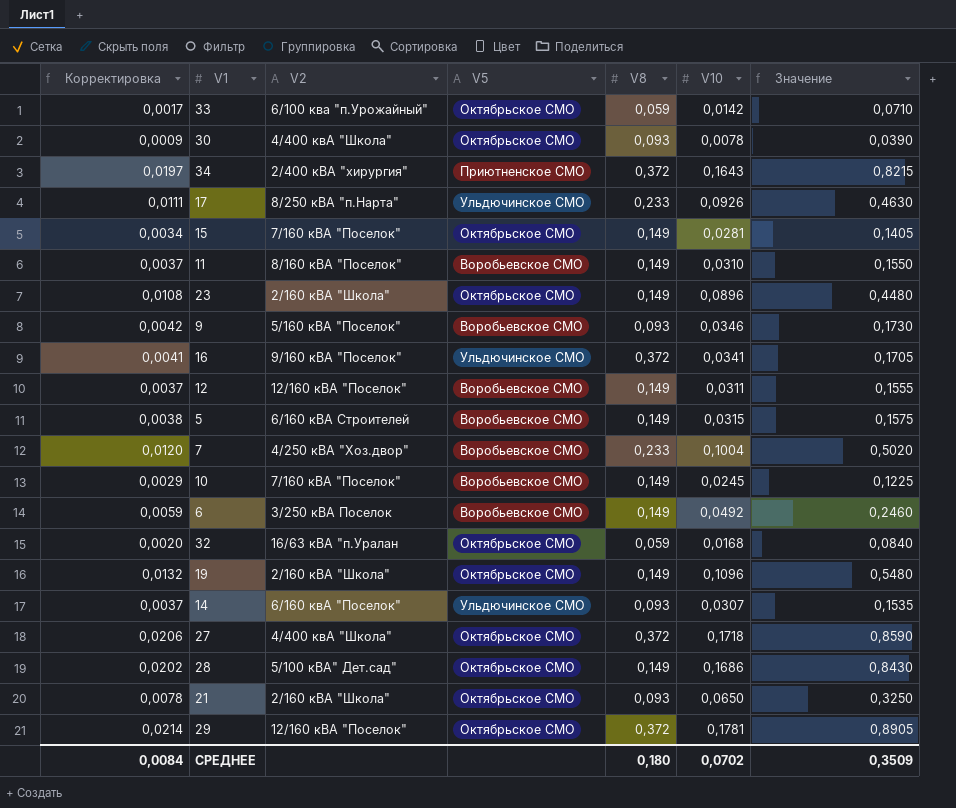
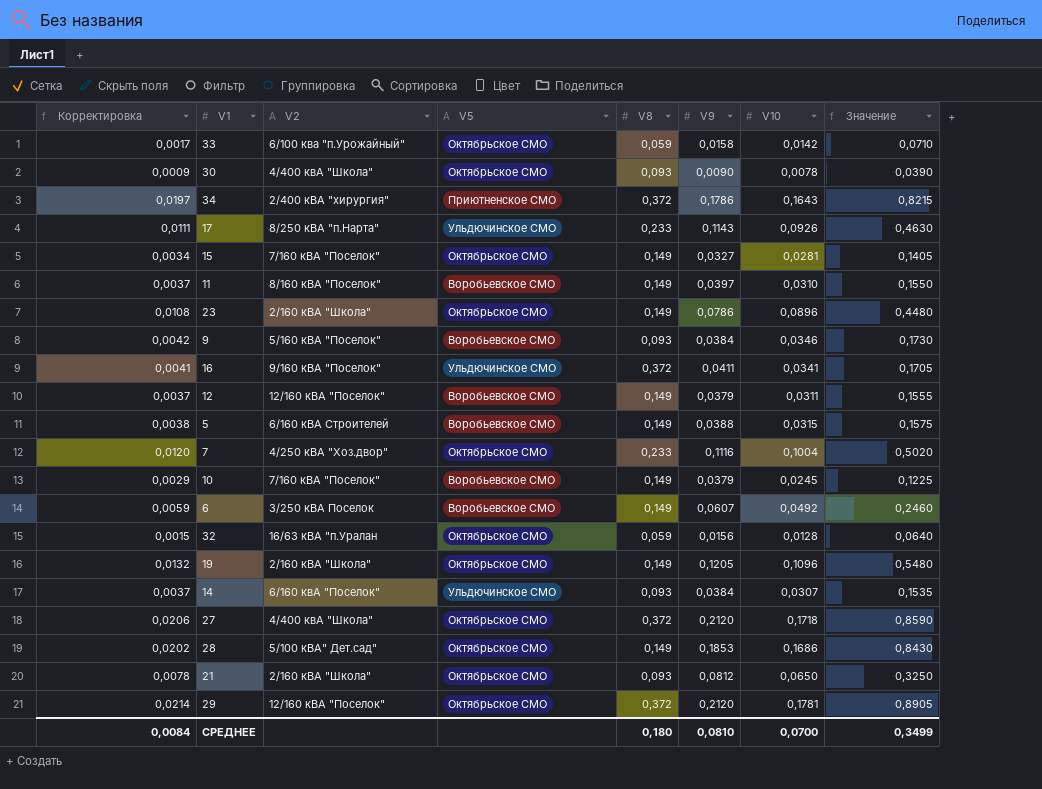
column V9 | position: none -> 6
7 | V5: Воробьевское СМО -> Октябрьское СМО
32 | Корректировка: 0,0020 -> 0,0015
32 | V10: 0,0168 -> 0,0128
32 | Значение: 0,0840 -> 0,0640
СРЕДНЕЕ | V10: 0,0702 -> 0,0700
СРЕДНЕЕ | Значение: 0,3509 -> 0,3499

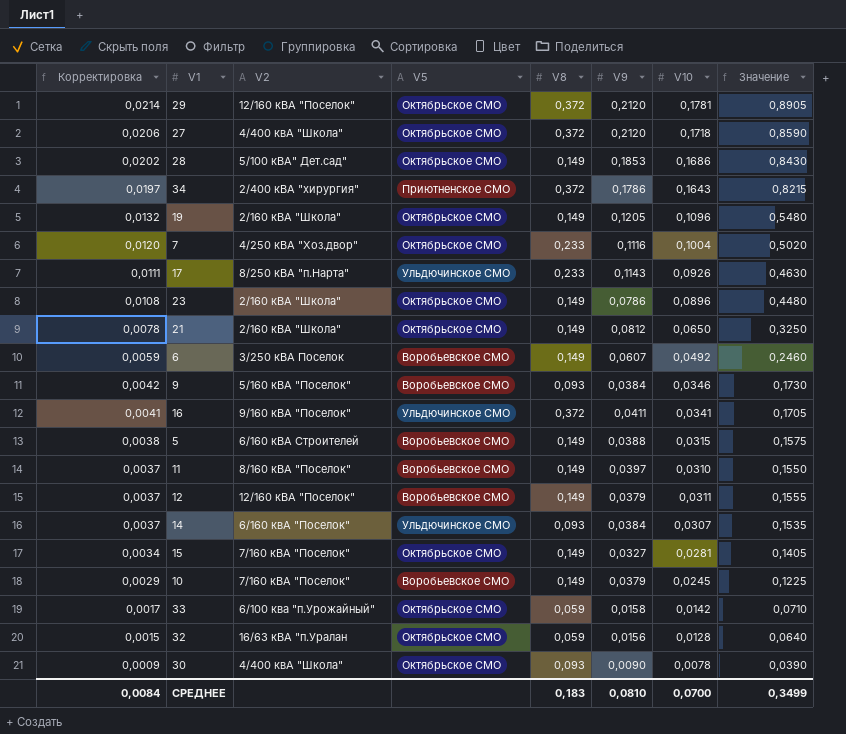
row order: none -> Корректировка descending
21 | V8: 0,093 -> 0,149
СРЕДНЕЕ | V8: 0,180 -> 0,183

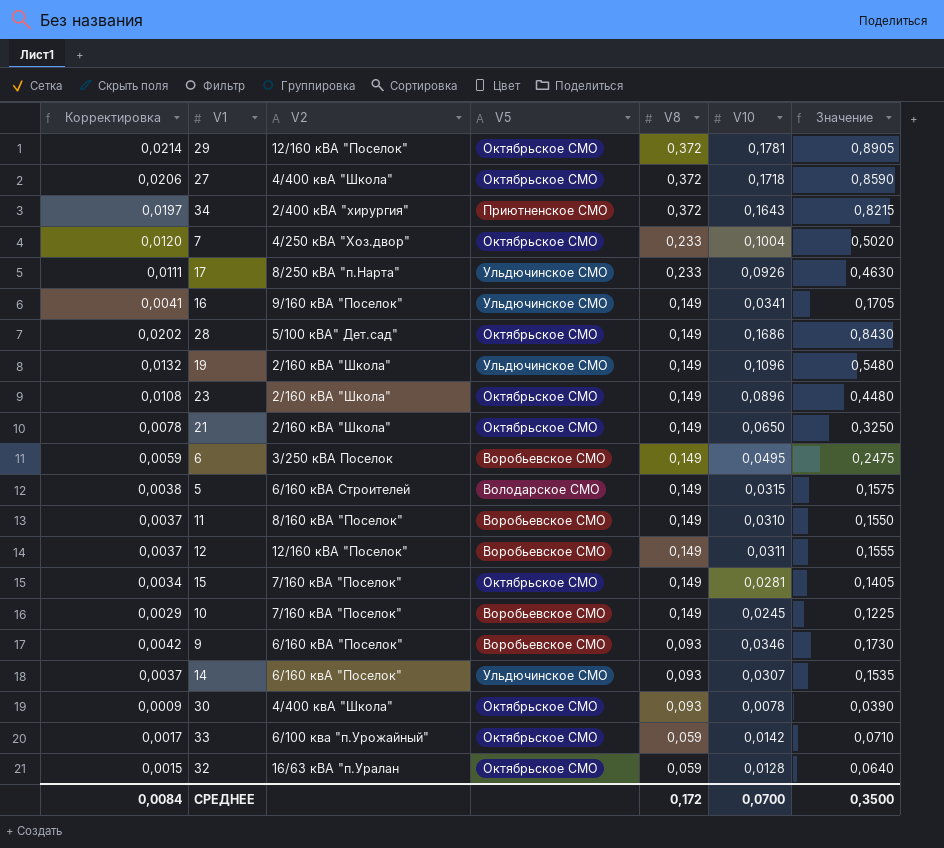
row order: Корректировка descending -> V8 descending
column V9 | position: 6 -> none
16 | V8: 0,372 -> 0,149
19 | V5: Октябрьское СМО -> Ульдючинское СМО
6 | V10: 0,0492 -> 0,0495
6 | Значение: 0,2460 -> 0,2475
5 | V5: Воробьевское СМО -> Володарское СМО
9 | V2: 5/160 кВА "Поселок" -> 6/160 кВА "Поселок"
СРЕДНЕЕ | V8: 0,183 -> 0,172
СРЕДНЕЕ | Значение: 0,3499 -> 0,3500

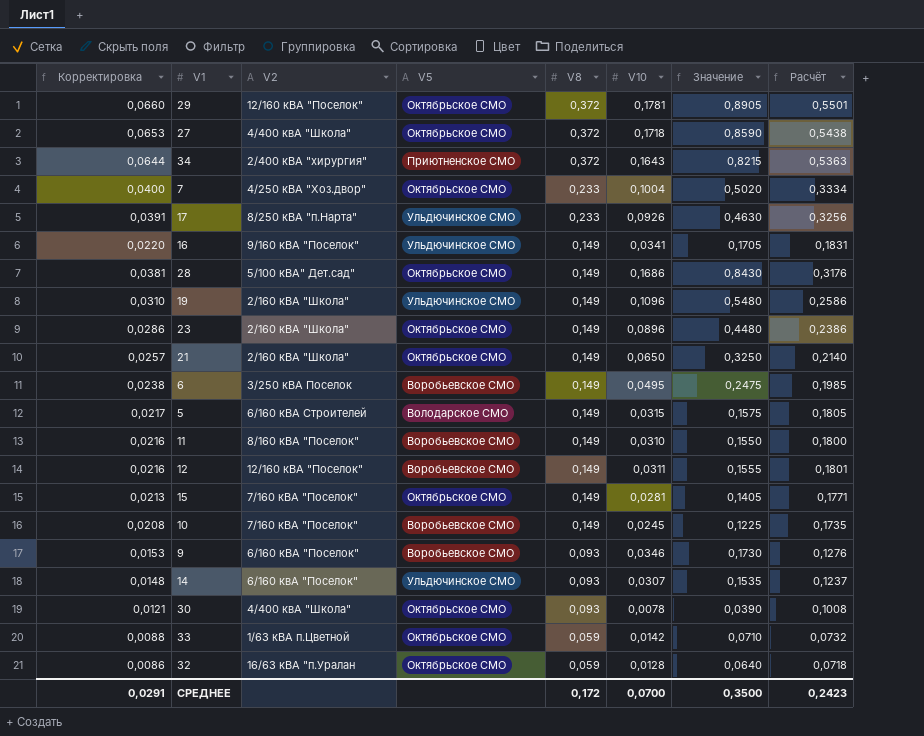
column Корректировка | formula: [V10] * 0,12 -> [Расчёт] * 0,12
column Расчёт | formula: none -> [V8] + [V10]
33 | V2: 6/100 ква "п.Урожайный" -> 1/63 кВА п.Цветной
СРЕДНЕЕ | Корректировка: 0,0084 -> 0,0291

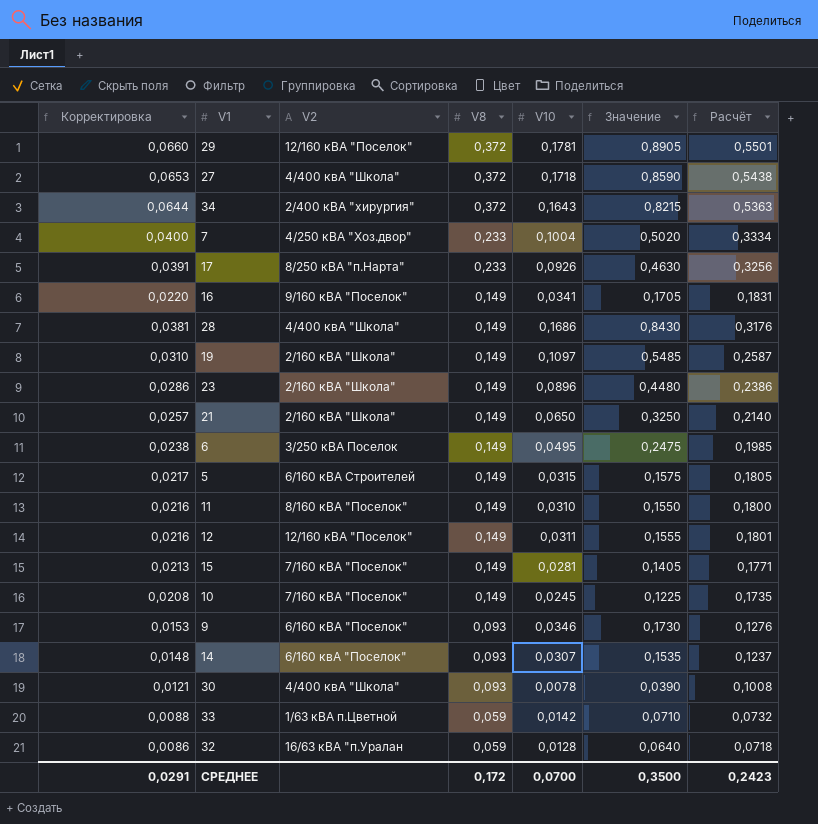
column V5 | position: 4 -> none
28 | V2: 5/100 кВА" Дет.сад" -> 4/400 квА "Школа"
19 | V10: 0,1096 -> 0,1097
19 | Значение: 0,5480 -> 0,5485
19 | Расчёт: 0,2586 -> 0,2587

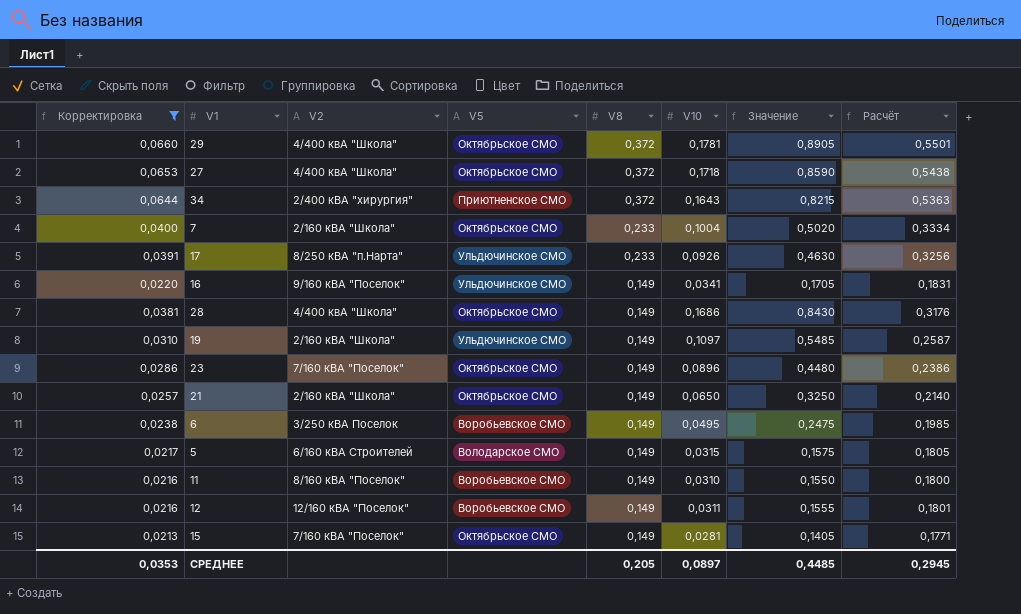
filter: none -> Корректировка >= 0,0213
column V5 | position: none -> 4
29 | V2: 12/160 кВА "Поселок" -> 4/400 квА "Школа"
7 | V2: 4/250 кВА "Хоз.двор" -> 2/160 кВА "Школа"
23 | V2: 2/160 кВА "Школа" -> 7/160 кВА "Поселок"
СРЕДНЕЕ | Корректировка: 0,0291 -> 0,0353
СРЕДНЕЕ | V8: 0,172 -> 0,205
СРЕДНЕЕ | V10: 0,0700 -> 0,0897
СРЕДНЕЕ | Значение: 0,3500 -> 0,4485
СРЕДНЕЕ | Расчёт: 0,2423 -> 0,2945

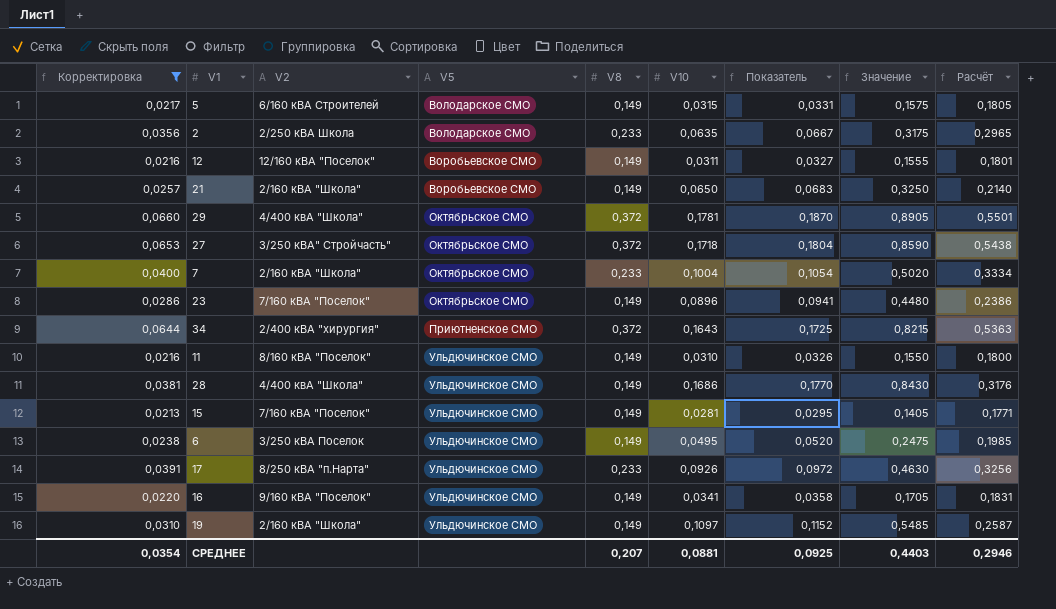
row order: V8 descending -> V5 ascending
column Показатель | formula: none -> [V10] * 1,05
row 2: none -> 0,0356 | 2/250 кВА Школа | Володарское СМО | 0,233 | 0,0635 | 0,0667 | 0,3175 | 0,2965
21 | V5: Октябрьское СМО -> Воробьевское СМО
27 | V2: 4/400 квА "Школа" -> 3/250 кВА" Стройчасть"
11 | V5: Воробьевское СМО -> Ульдючинское СМО
28 | V5: Октябрьское СМО -> Ульдючинское СМО
15 | V5: Октябрьское СМО -> Ульдючинское СМО
6 | V5: Воробьевское СМО -> Ульдючинское СМО
СРЕДНЕЕ | Корректировка: 0,0353 -> 0,0354
СРЕДНЕЕ | V8: 0,205 -> 0,207
СРЕДНЕЕ | V10: 0,0897 -> 0,0881
СРЕДНЕЕ | Значение: 0,4485 -> 0,4403
СРЕДНЕЕ | Расчёт: 0,2945 -> 0,2946

